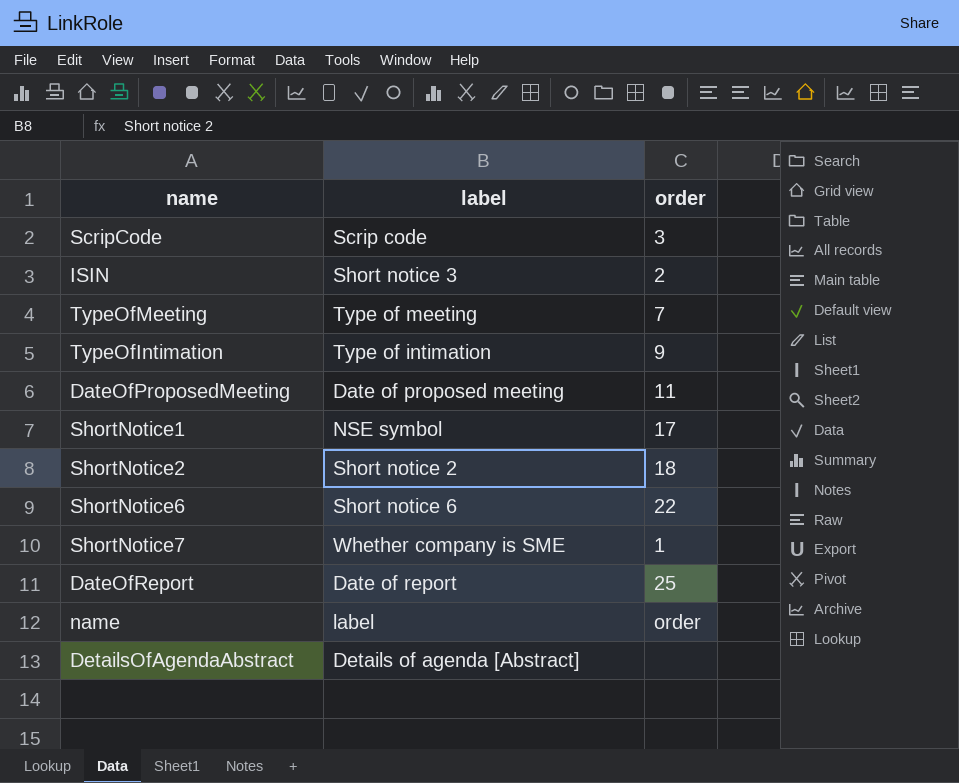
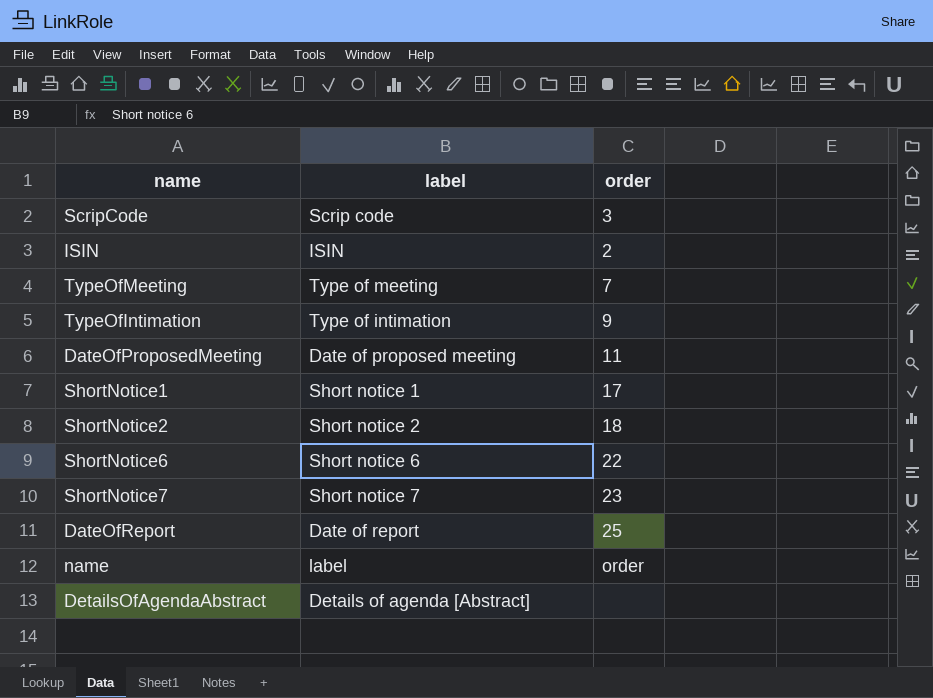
ISIN | label: Short notice 3 -> ISIN
ShortNotice1 | label: NSE symbol -> Short notice 1
ShortNotice7 | label: Whether company is SME -> Short notice 7
ShortNotice7 | order: 1 -> 23

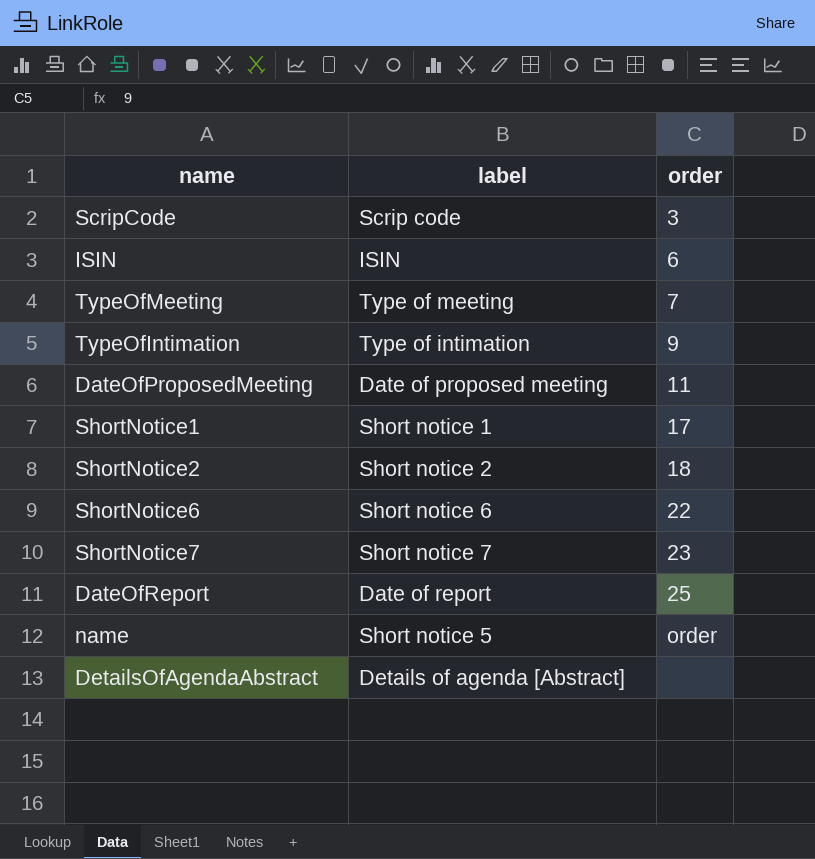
ISIN | order: 2 -> 6
name | label: label -> Short notice 5

